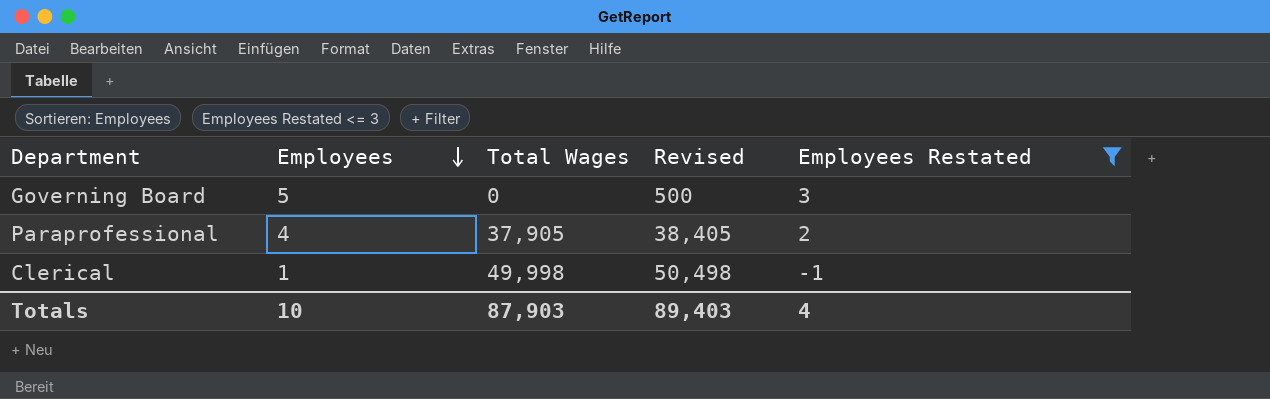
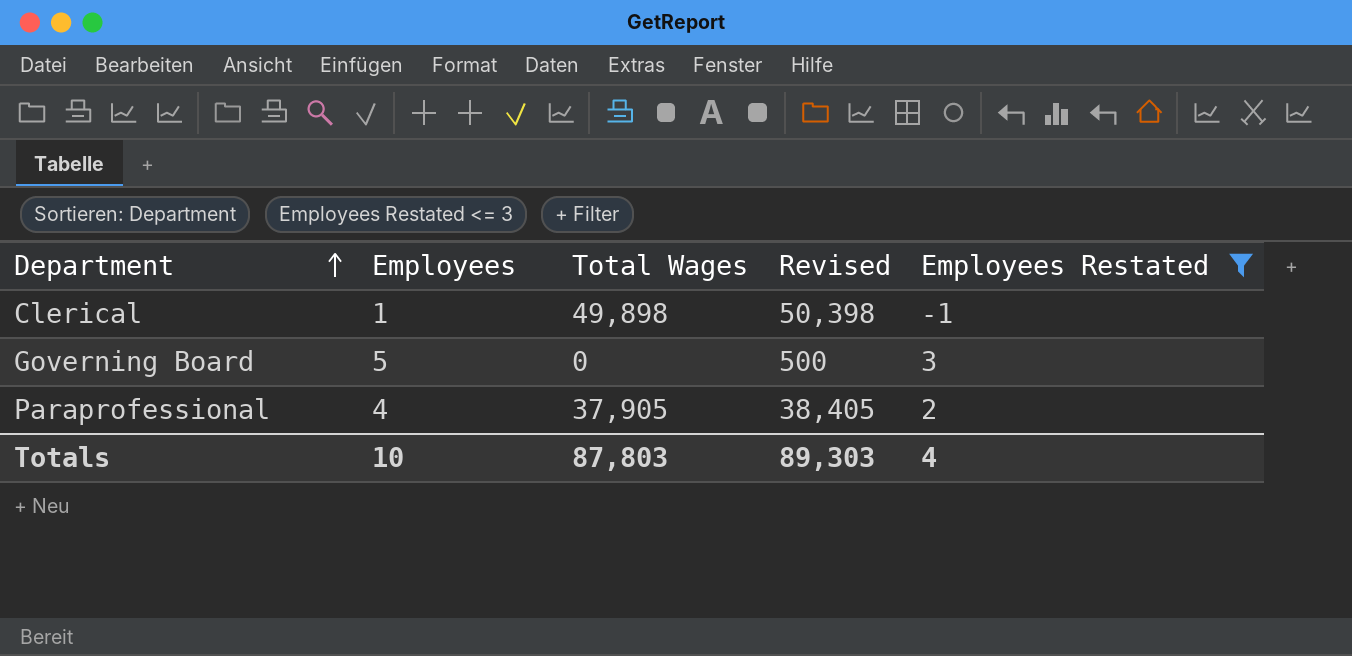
row order: Employees descending -> Department ascending
Clerical | Total Wages: 49,998 -> 49,898
Clerical | Revised: 50,498 -> 50,398
Totals | Total Wages: 87,903 -> 87,803
Totals | Revised: 89,403 -> 89,303

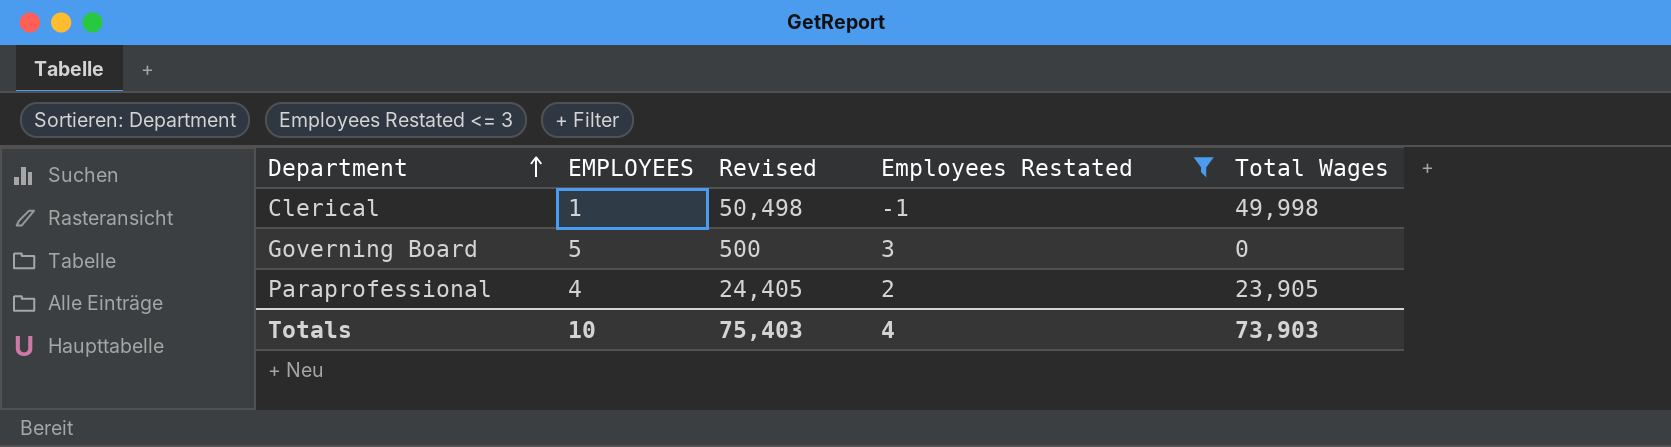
column name: Employees -> EMPLOYEES
column Total Wages | position: 3 -> 5
Clerical | Revised: 50,398 -> 50,498
Clerical | Total Wages: 49,898 -> 49,998
Paraprofessional | Revised: 38,405 -> 24,405
Paraprofessional | Total Wages: 37,905 -> 23,905
Totals | Revised: 89,303 -> 75,403
Totals | Total Wages: 87,803 -> 73,903

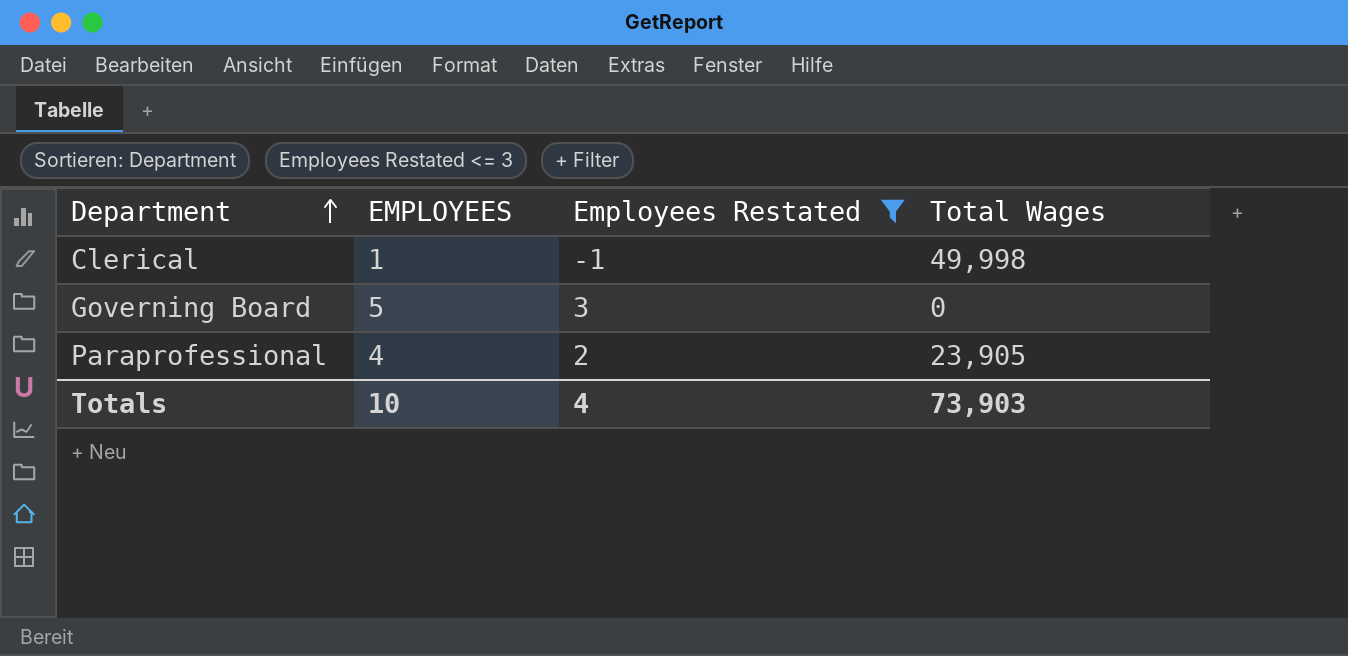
column Revised | formula: [Total Wages] + 500 -> none

